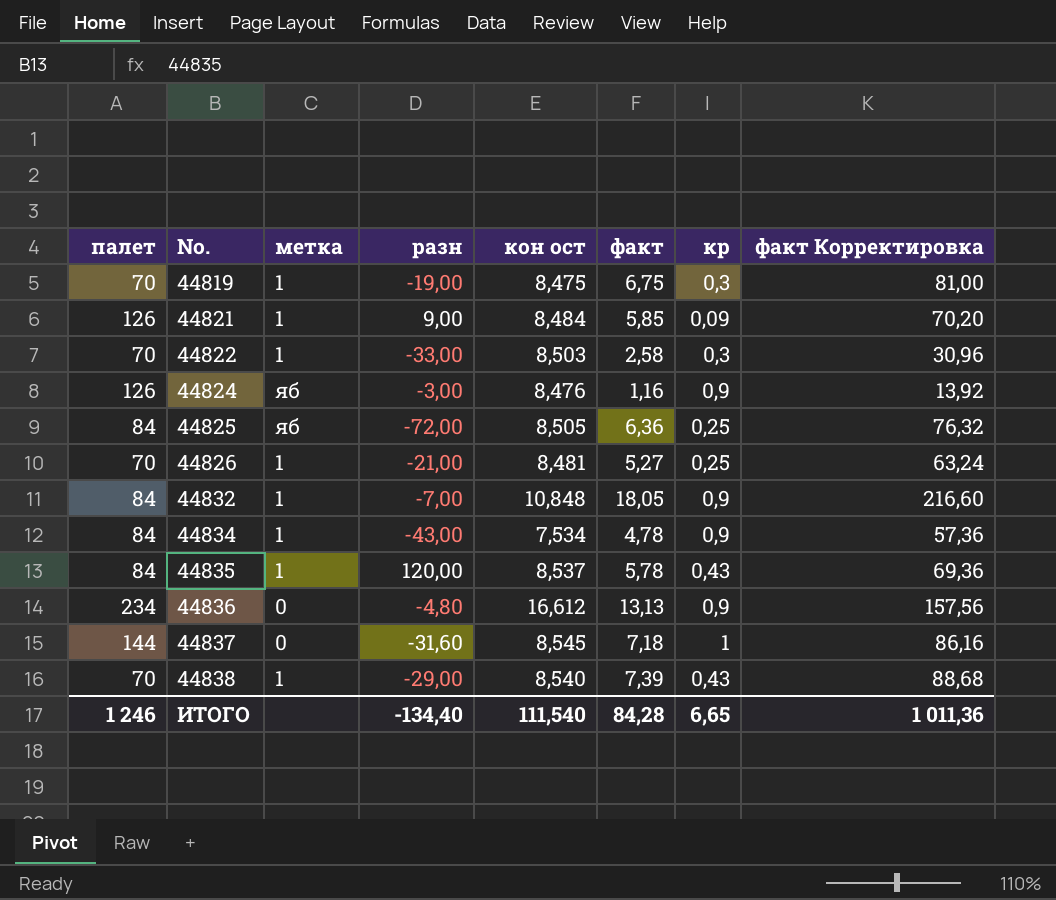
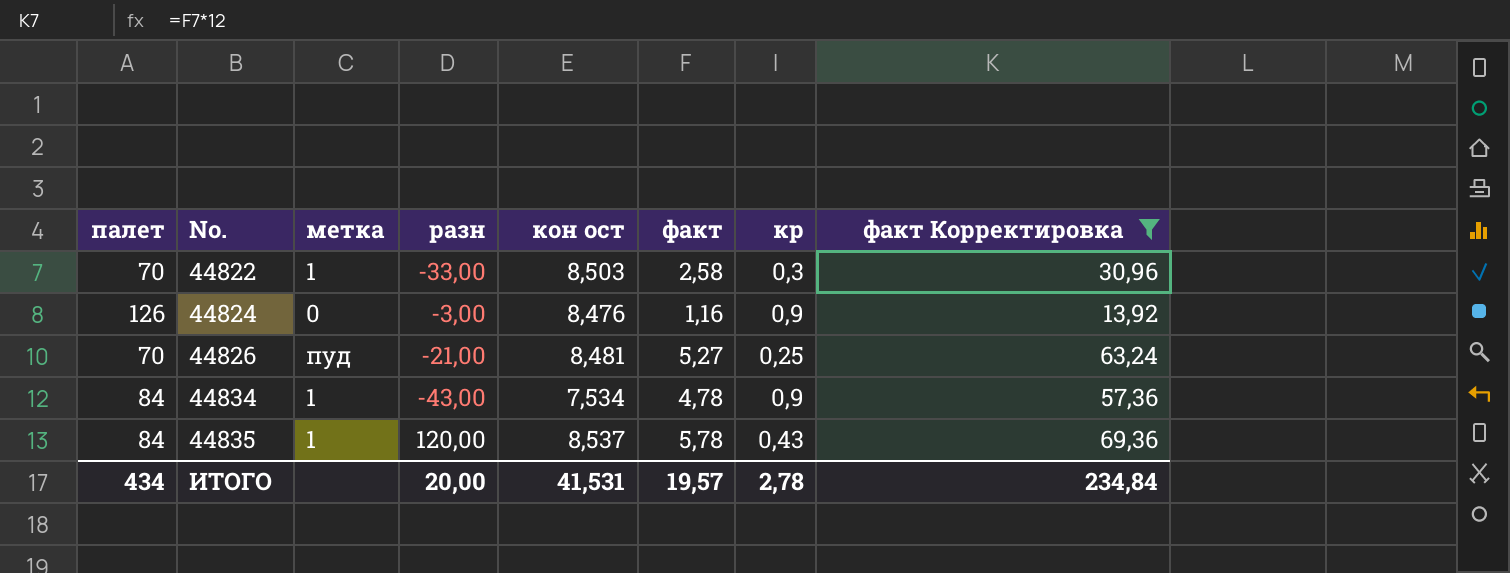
filter: none -> факт Корректировка <= 69,36
44824 | метка: яб -> 0
44826 | метка: 1 -> пуд
ИТОГО | палет: 1 246 -> 434
ИТОГО | разн: -134,40 -> 20,00
ИТОГО | кон ост: 111,540 -> 41,531
ИТОГО | факт: 84,28 -> 19,57
ИТОГО | кр: 6,65 -> 2,78
ИТОГО | факт Корректировка: 1 011,36 -> 234,84

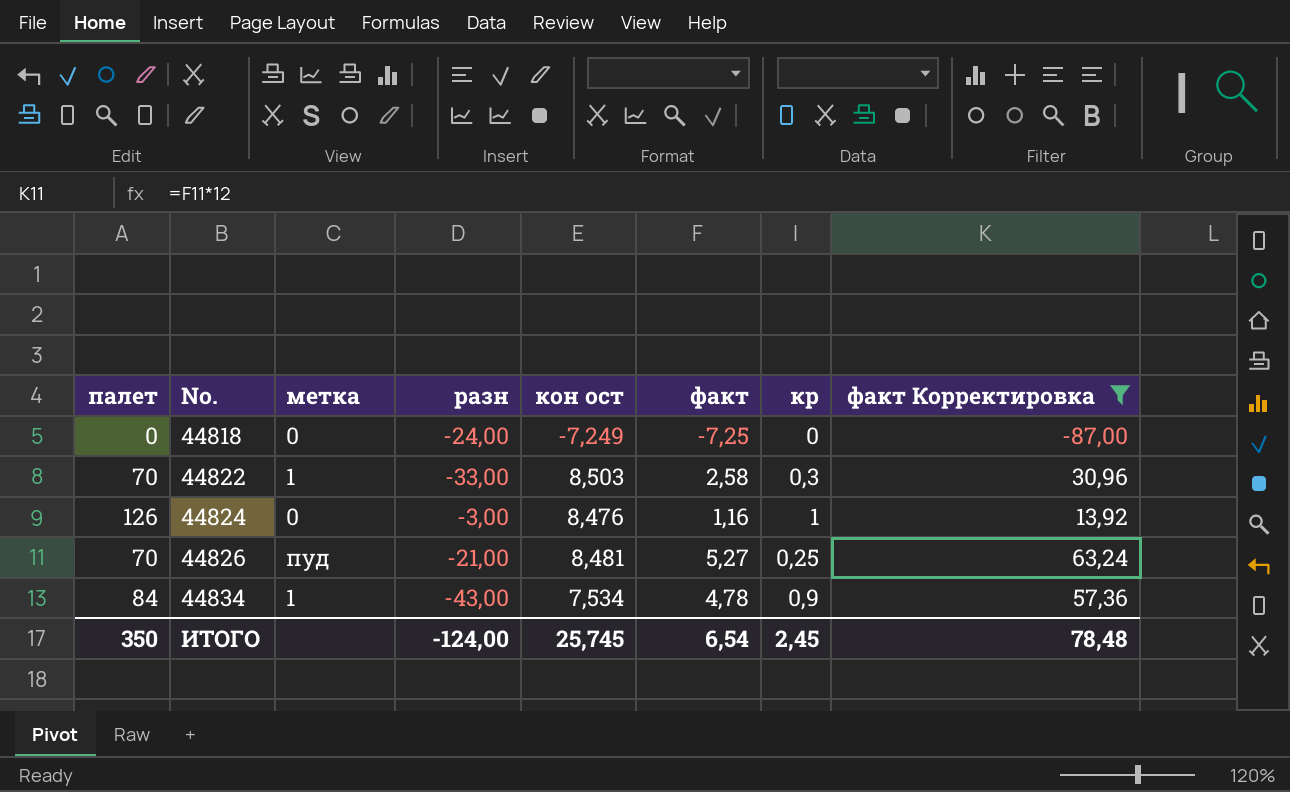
row 44835: 84 | 1 | 120,00 | 8,537 | 5,78 | 0,43 | 69,36 -> none
row 44818: none -> 0 | 0 | -24,00 | -7,249 | -7,25 | 0 | -87,00
44824 | кр: 0,9 -> 1
ИТОГО | палет: 434 -> 350
ИТОГО | разн: 20,00 -> -124,00
ИТОГО | кон ост: 41,531 -> 25,745
ИТОГО | факт: 19,57 -> 6,54
ИТОГО | кр: 2,78 -> 2,45
ИТОГО | факт Корректировка: 234,84 -> 78,48

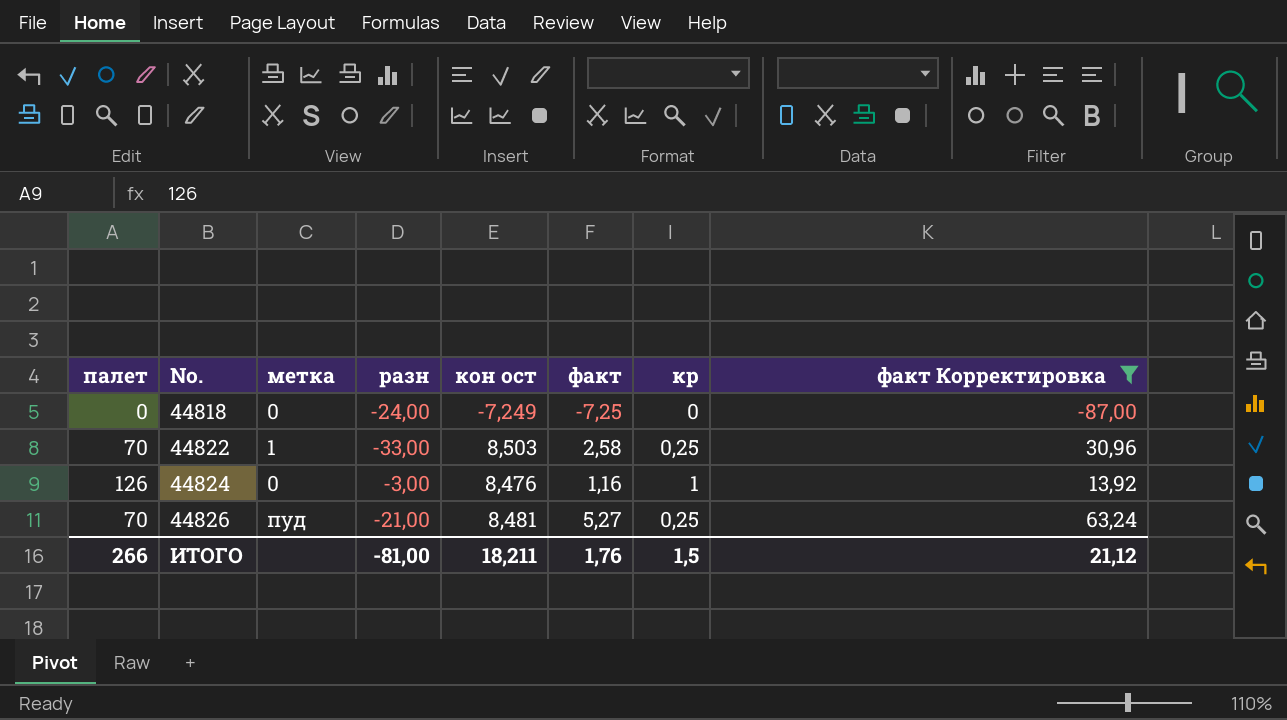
row 44834: 84 | 1 | -43,00 | 7,534 | 4,78 | 0,9 | 57,36 -> none
44822 | кр: 0,3 -> 0,25
ИТОГО | палет: 350 -> 266
ИТОГО | разн: -124,00 -> -81,00
ИТОГО | кон ост: 25,745 -> 18,211
ИТОГО | факт: 6,54 -> 1,76
ИТОГО | кр: 2,45 -> 1,5
ИТОГО | факт Корректировка: 78,48 -> 21,12

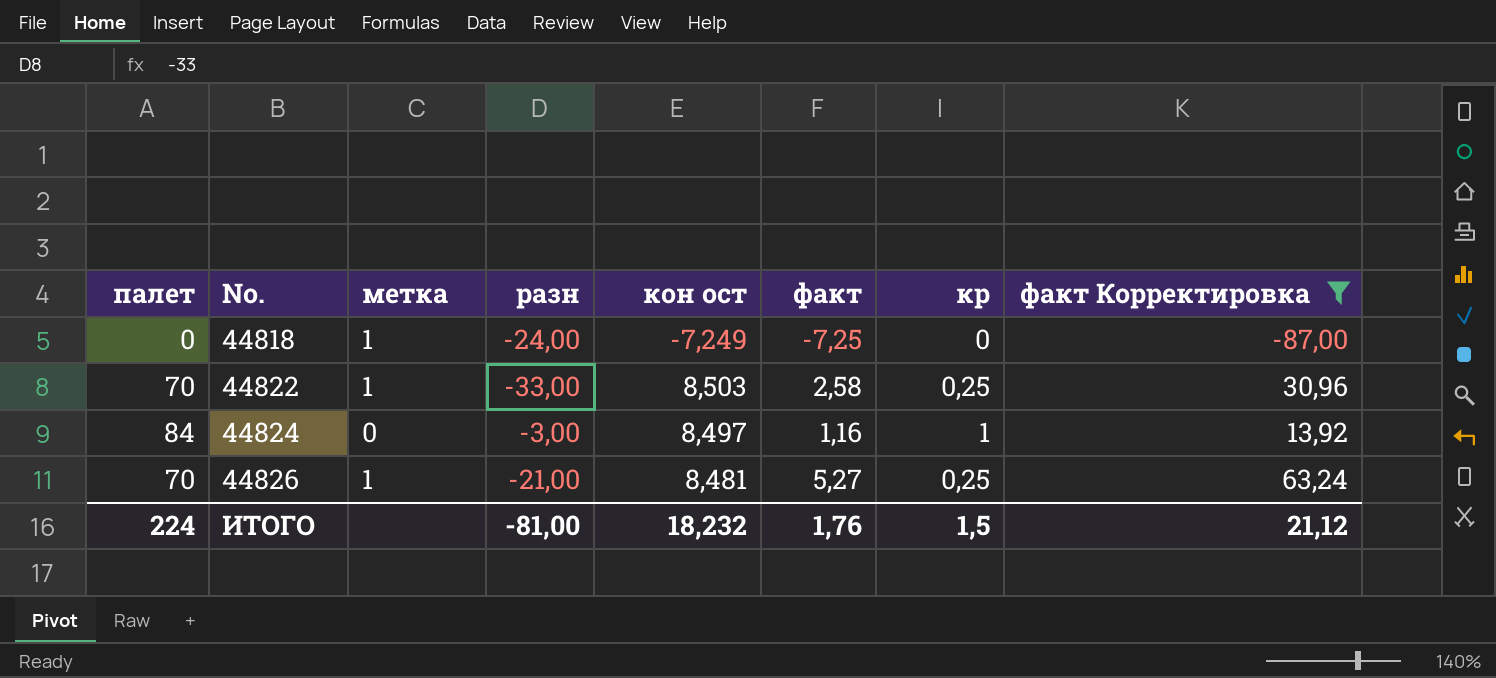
44818 | метка: 0 -> 1
44824 | палет: 126 -> 84
44824 | кон ост: 8,476 -> 8,497
44826 | метка: пуд -> 1
ИТОГО | палет: 266 -> 224
ИТОГО | кон ост: 18,211 -> 18,232

